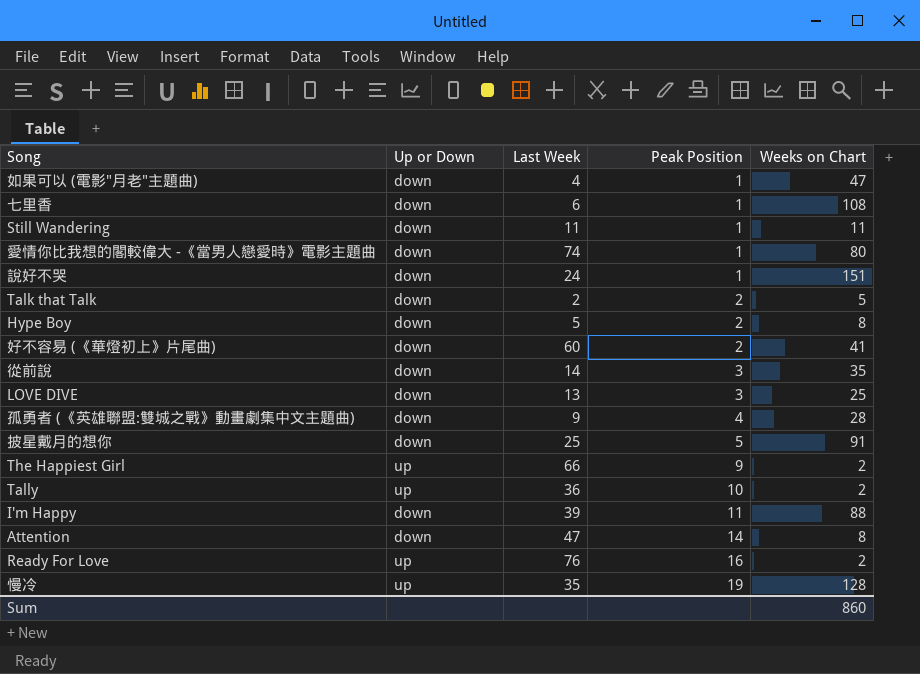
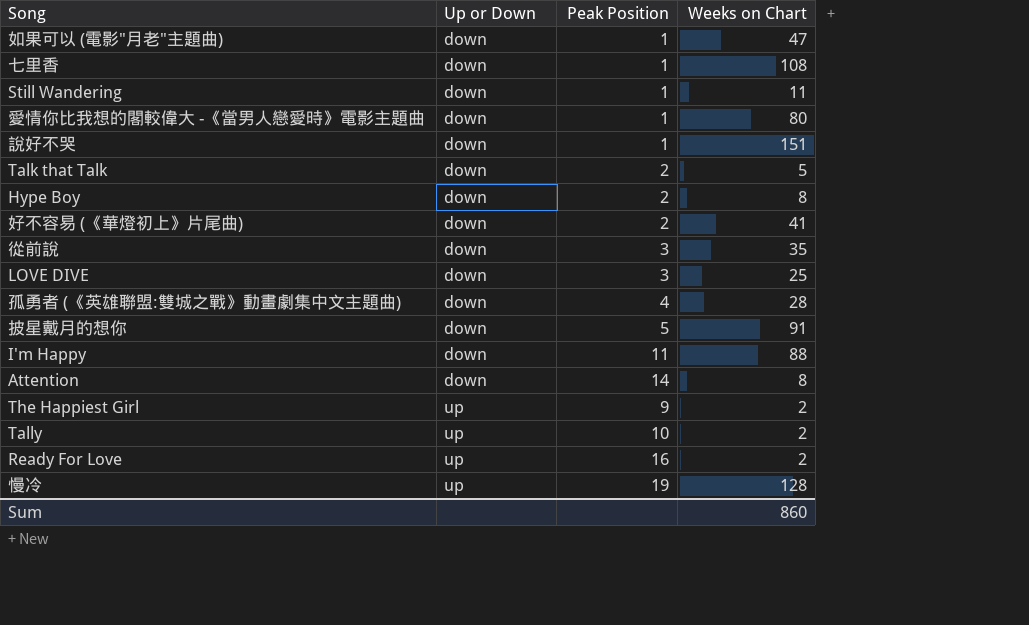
row order: Peak Position ascending -> Up or Down ascending
column Last Week | position: 3 -> none

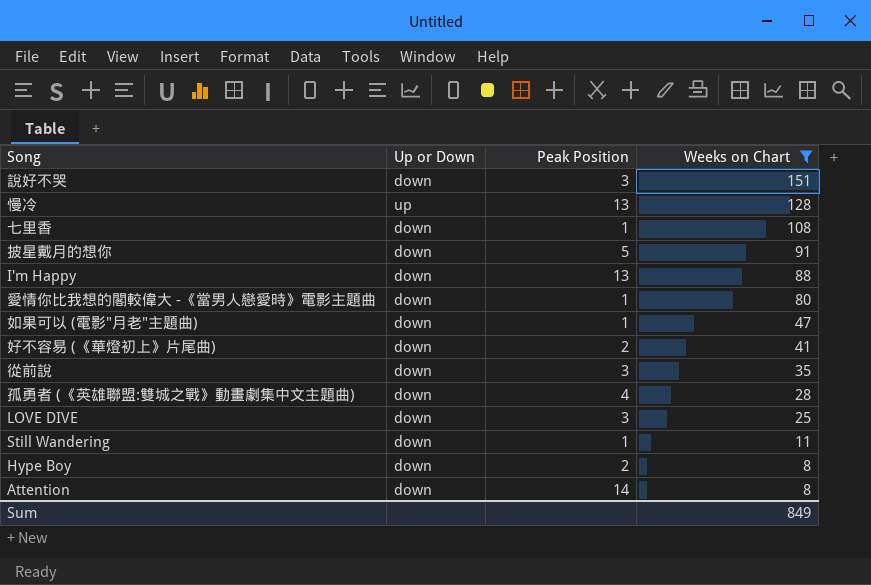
filter: none -> Weeks on Chart >= 8
row order: Up or Down ascending -> Weeks on Chart descending
說好不哭 | Peak Position: 1 -> 3
慢冷 | Peak Position: 19 -> 13
I'm Happy | Peak Position: 11 -> 13
Sum | Weeks on Chart: 860 -> 849

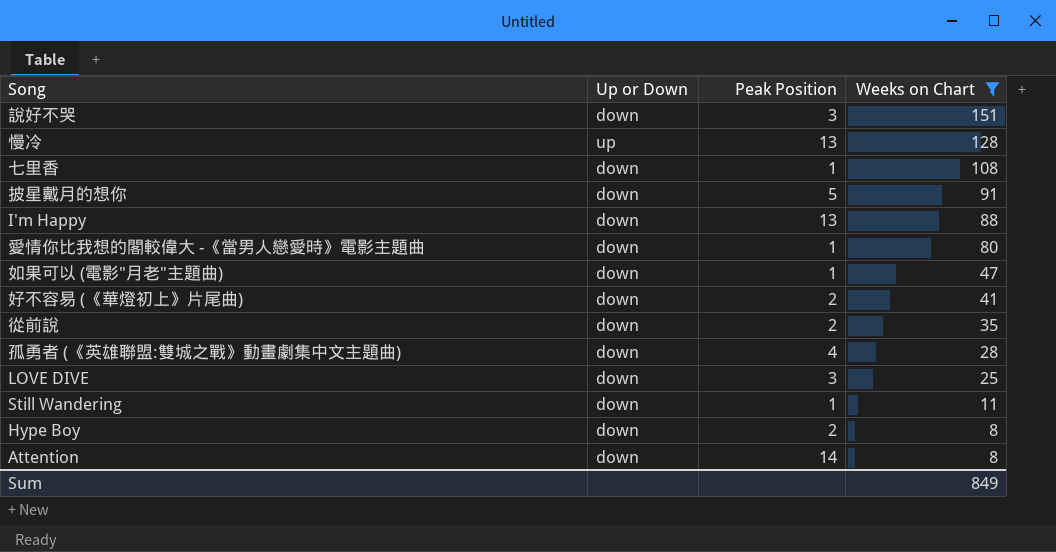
從前說 | Peak Position: 3 -> 2

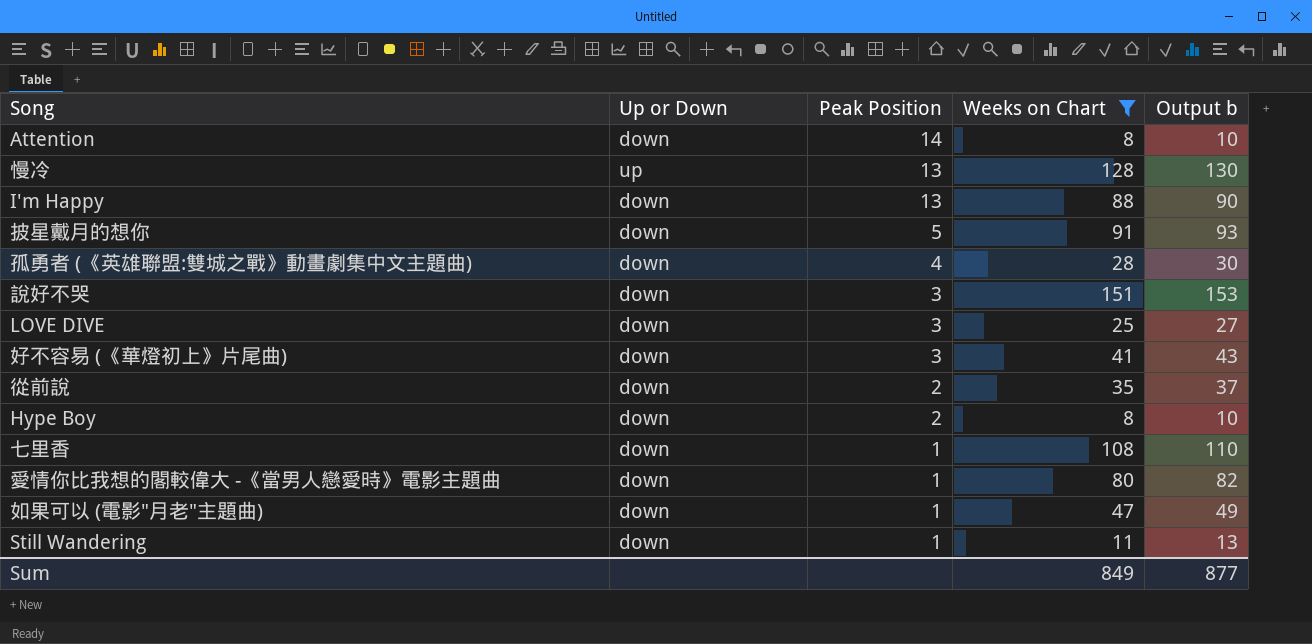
row order: Weeks on Chart descending -> Peak Position descending
column Output b | formula: none -> [Weeks on Chart] + 2
好不容易 (《華燈初上》片尾曲) | Peak Position: 2 -> 3

